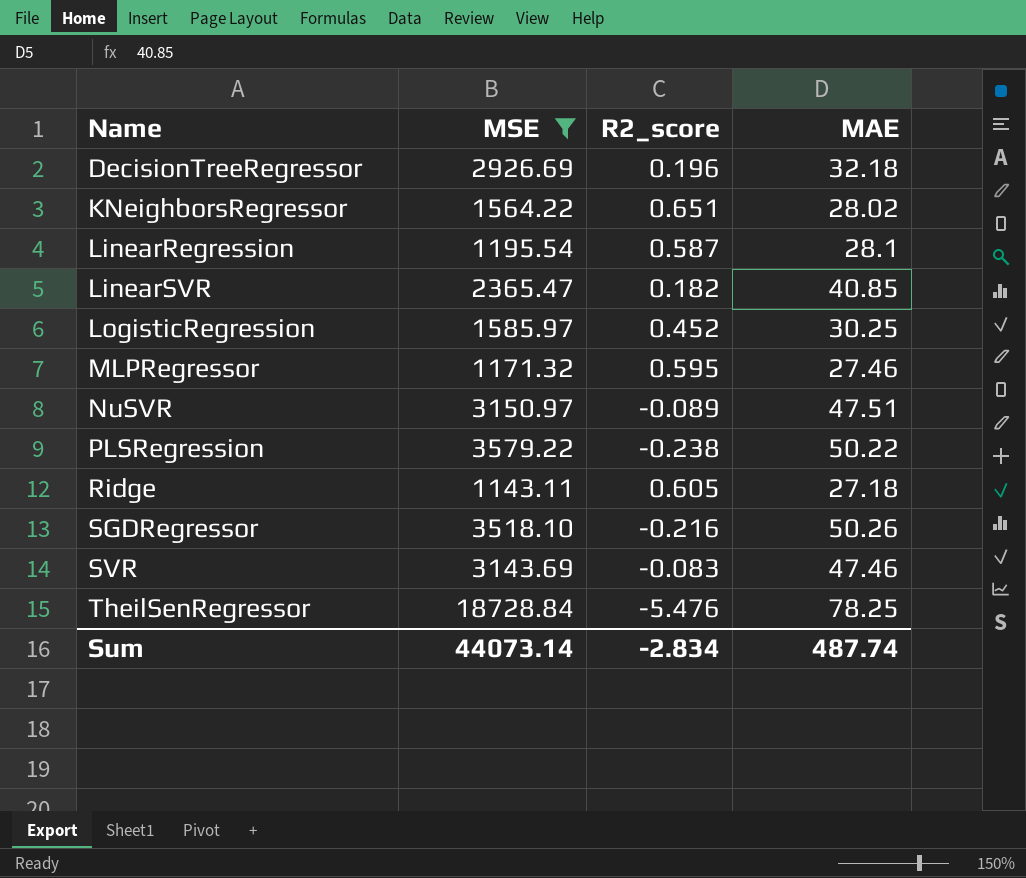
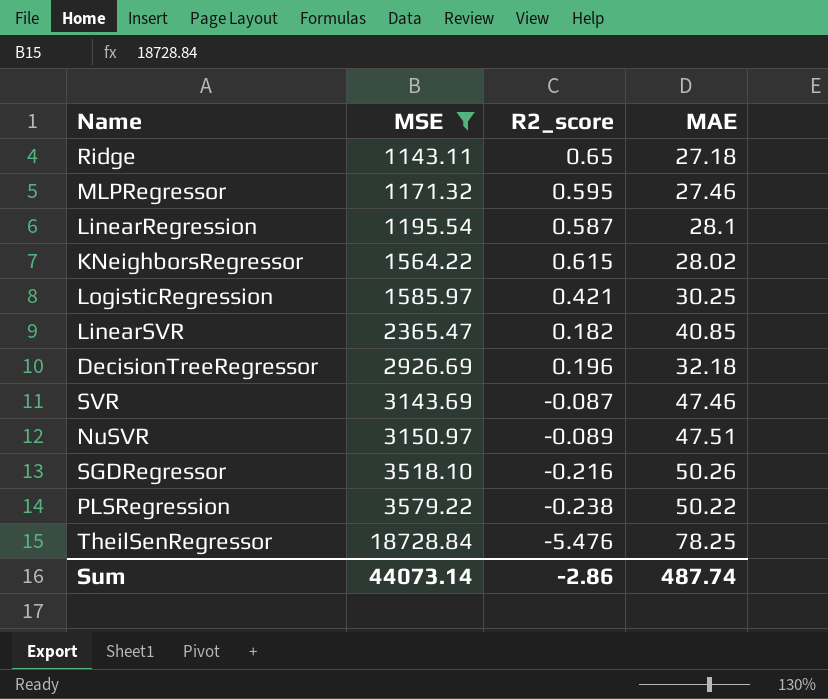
row order: Name ascending -> MSE ascending
Ridge | R2_score: 0.605 -> 0.65
KNeighborsRegressor | R2_score: 0.651 -> 0.615
LogisticRegression | R2_score: 0.452 -> 0.421
SVR | R2_score: -0.083 -> -0.087
Sum | R2_score: -2.834 -> -2.86

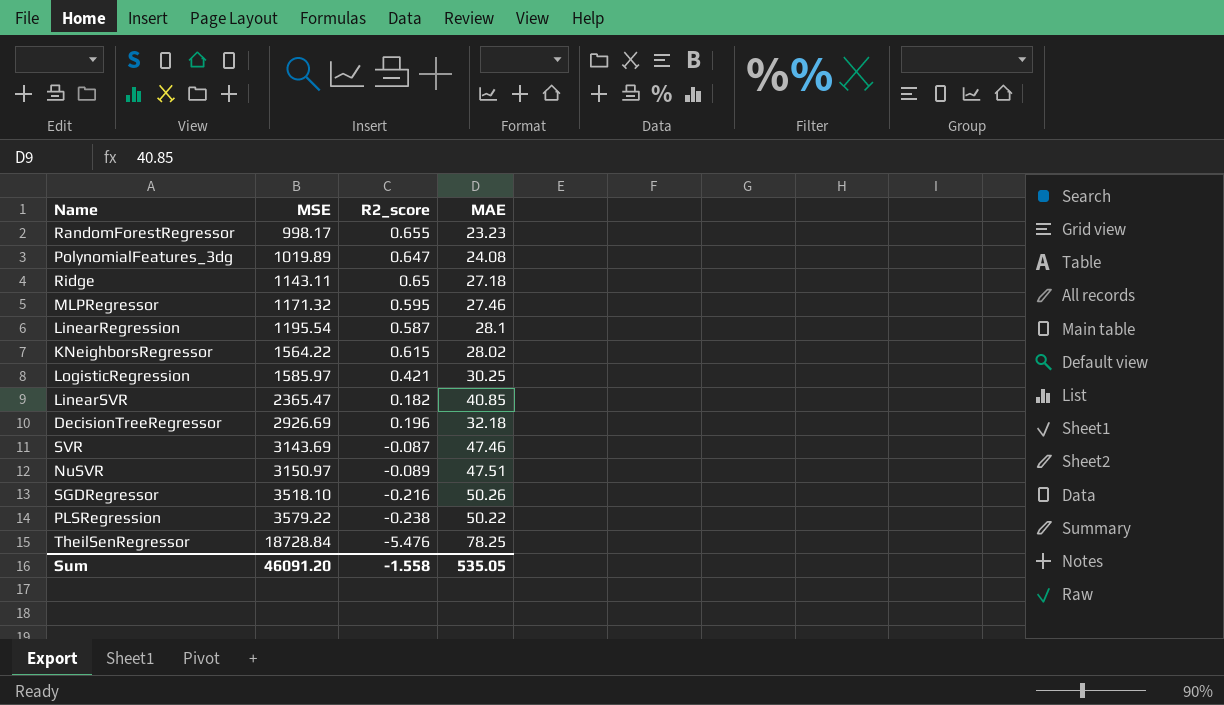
filter: MSE >= 1143.11 -> none
Sum | MSE: 44073.14 -> 46091.20
Sum | R2_score: -2.86 -> -1.558
Sum | MAE: 487.74 -> 535.05

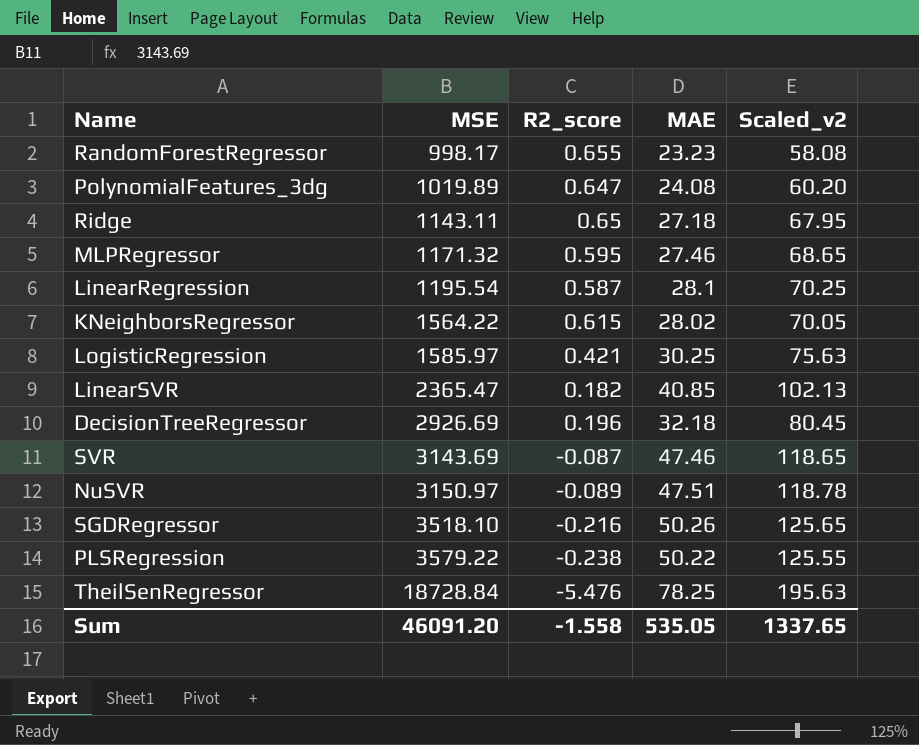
column Scaled_v2 | formula: none -> [MAE] * 2.5

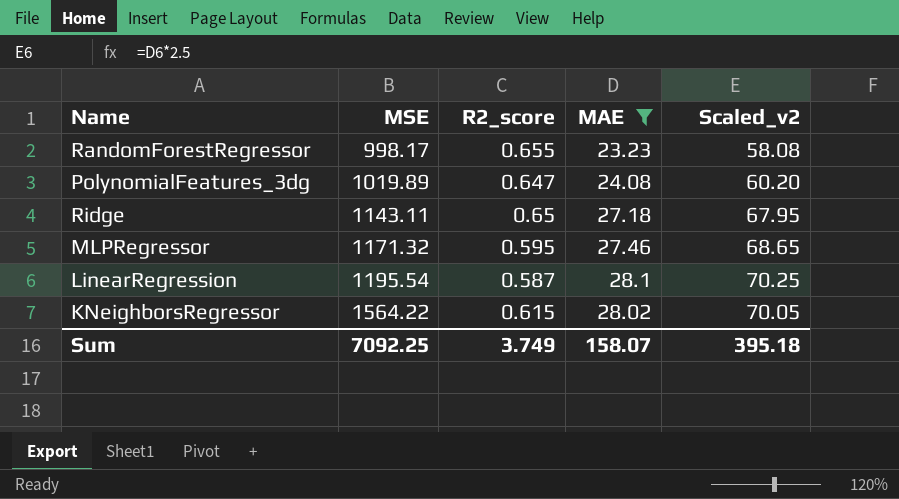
filter: none -> MAE <= 28.1
Sum | MSE: 46091.20 -> 7092.25
Sum | R2_score: -1.558 -> 3.749
Sum | MAE: 535.05 -> 158.07
Sum | Scaled_v2: 1337.65 -> 395.18

